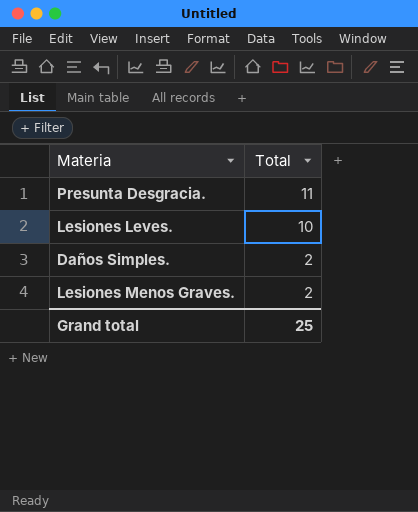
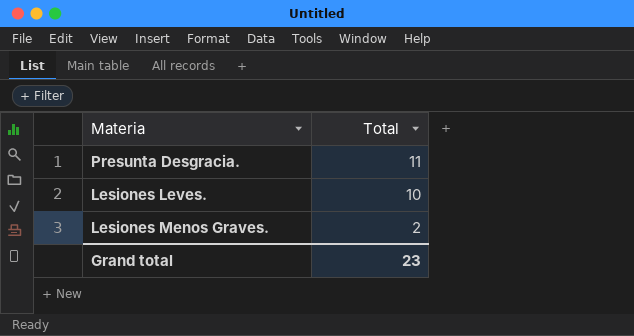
row Daños Simples.: 2 -> none
Grand total | Total: 25 -> 23

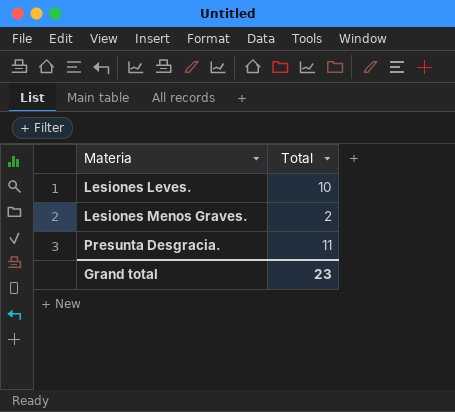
row order: Total descending -> Materia ascending

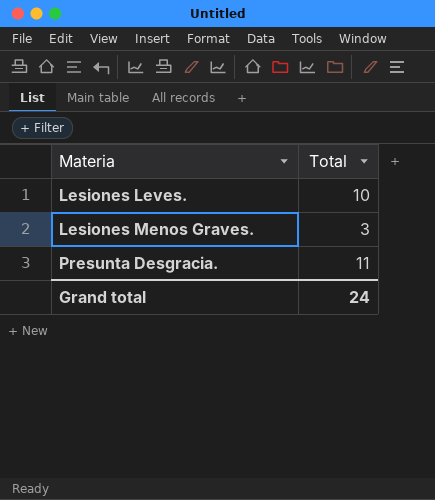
Lesiones Menos Graves. | Total: 2 -> 3
Grand total | Total: 23 -> 24

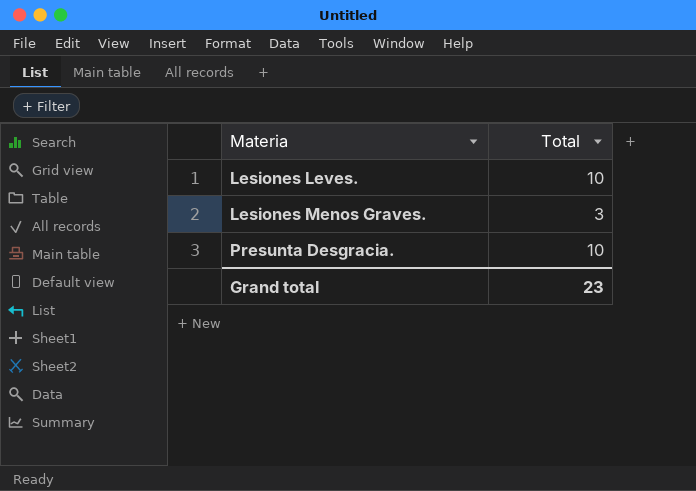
Presunta Desgracia. | Total: 11 -> 10
Grand total | Total: 24 -> 23

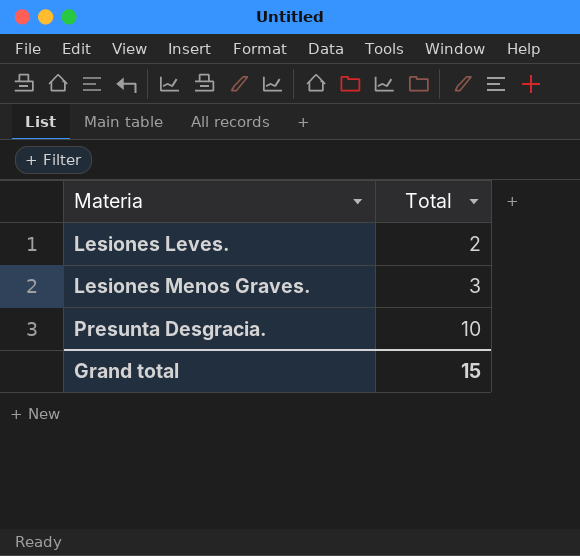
Lesiones Leves. | Total: 10 -> 2
Grand total | Total: 23 -> 15

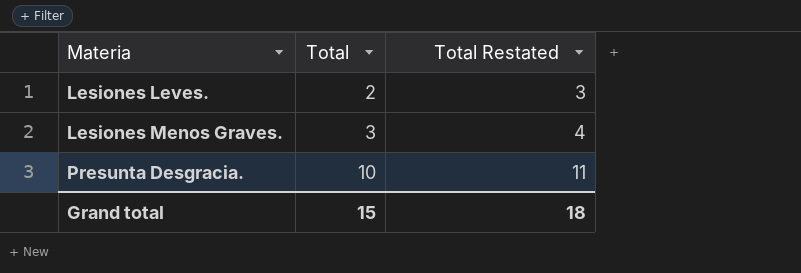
column Total Restated | formula: none -> [Total] + 1

